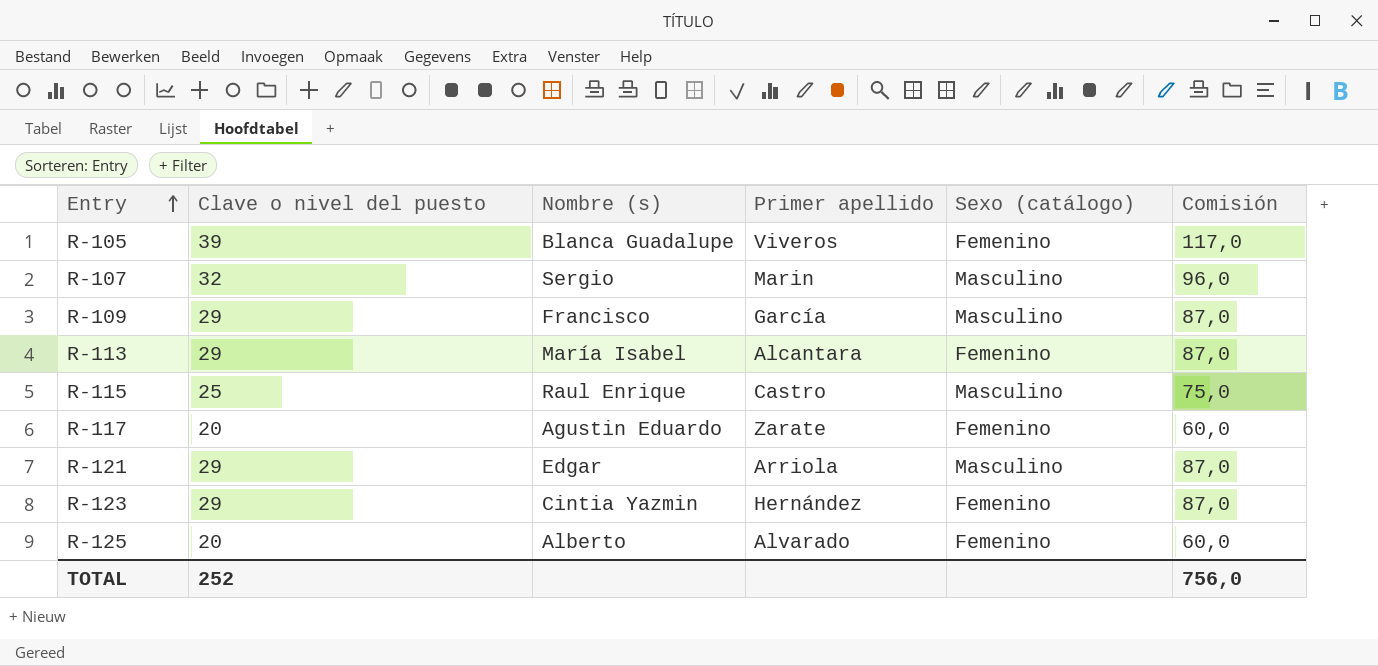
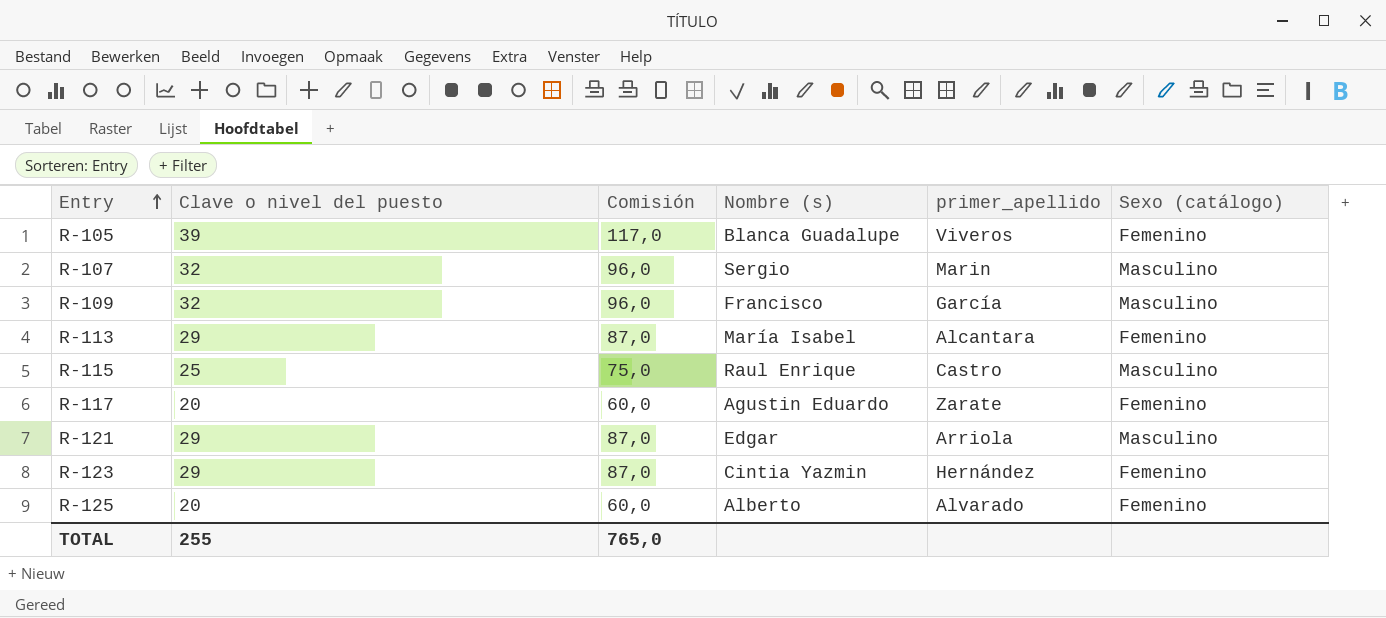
column Comisión | position: 6 -> 3
column name: Primer apellido -> primer_apellido
R-109 | Clave o nivel del puesto: 29 -> 32
R-109 | Comisión: 87,0 -> 96,0
TOTAL | Clave o nivel del puesto: 252 -> 255
TOTAL | Comisión: 756,0 -> 765,0

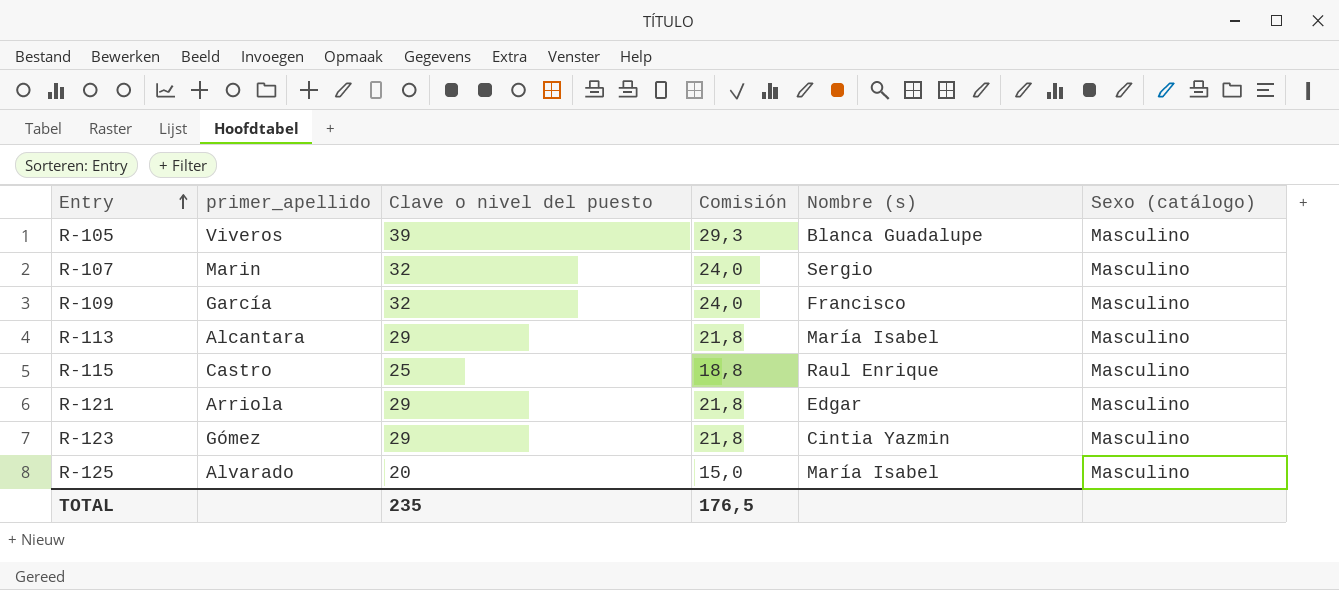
column primer_apellido | position: 5 -> 2
column Comisión | formula: [Clave o nivel del puesto] * 3 -> [Clave o nivel del puesto] * 0,75
row R-117: 20 | 60,0 | Agustin Eduardo | Zarate | Femenino -> none
R-105 | Sexo (catálogo): Femenino -> Masculino
R-113 | Sexo (catálogo): Femenino -> Masculino
R-123 | primer_apellido: Hernández -> Gómez
R-123 | Sexo (catálogo): Femenino -> Masculino
R-125 | Nombre (s): Alberto -> María Isabel
R-125 | Sexo (catálogo): Femenino -> Masculino
TOTAL | Clave o nivel del puesto: 255 -> 235
TOTAL | Comisión: 765,0 -> 176,5

